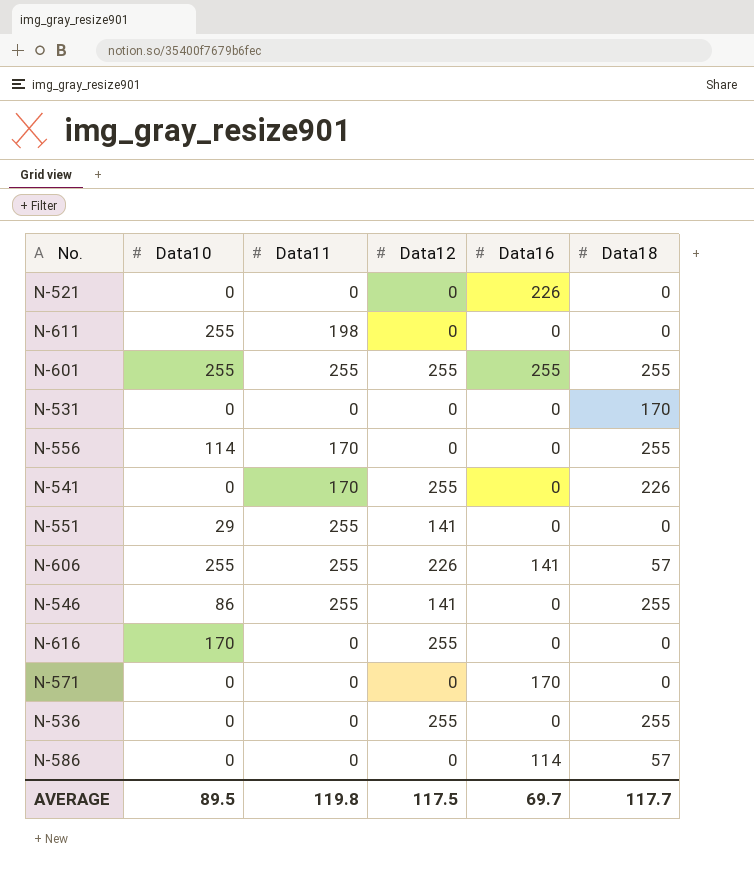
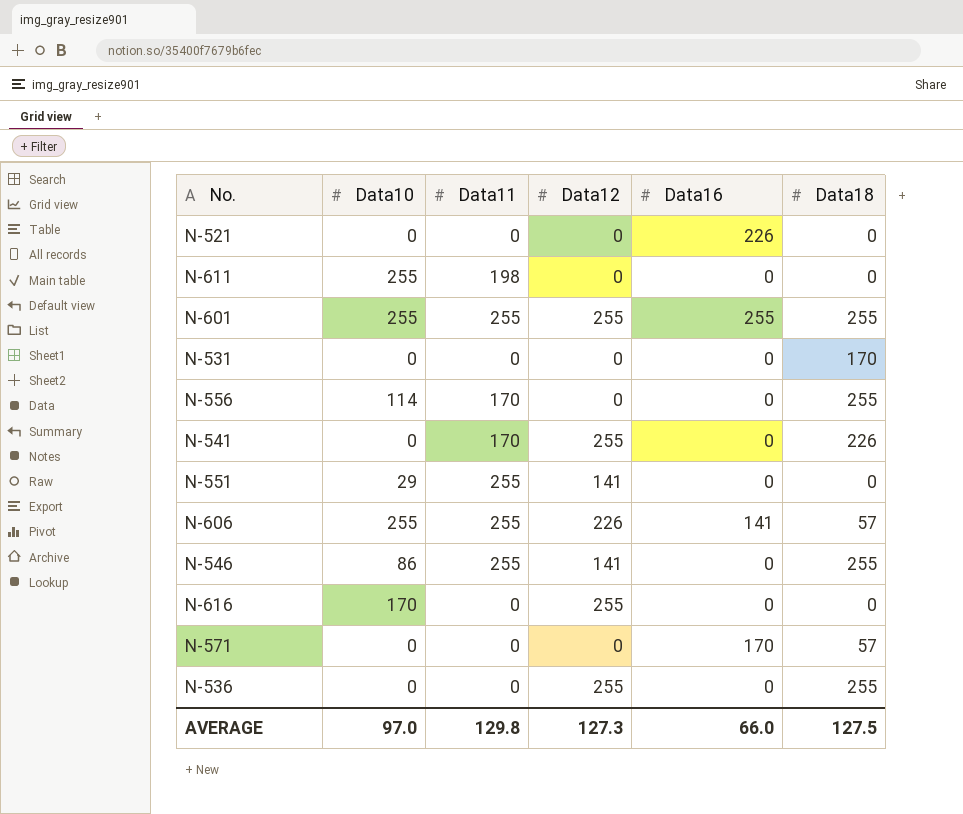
row N-586: 0 | 0 | 0 | 114 | 57 -> none
N-571 | Data18: 0 -> 57
AVERAGE | Data10: 89.5 -> 97.0
AVERAGE | Data11: 119.8 -> 129.8
AVERAGE | Data12: 117.5 -> 127.3
AVERAGE | Data16: 69.7 -> 66.0
AVERAGE | Data18: 117.7 -> 127.5

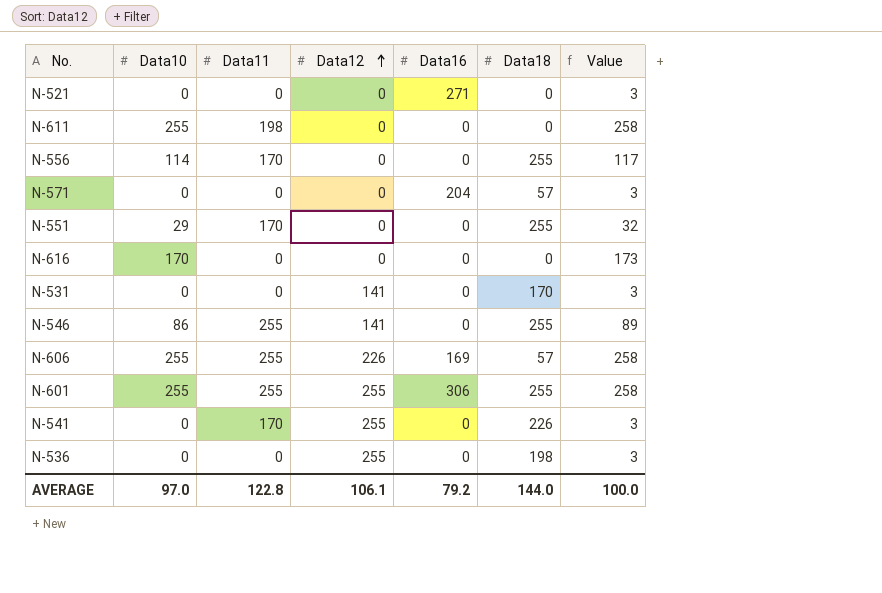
row order: none -> Data12 ascending
column Value | formula: none -> [Data10] + 3
N-521 | Data16: 226 -> 271
N-571 | Data16: 170 -> 204
N-551 | Data11: 255 -> 170
N-551 | Data12: 141 -> 0
N-551 | Data18: 0 -> 255
N-616 | Data12: 255 -> 0
N-531 | Data12: 0 -> 141
N-606 | Data16: 141 -> 169
N-601 | Data16: 255 -> 306
N-536 | Data18: 255 -> 198
AVERAGE | Data11: 129.8 -> 122.8
AVERAGE | Data12: 127.3 -> 106.1
AVERAGE | Data16: 66.0 -> 79.2
AVERAGE | Data18: 127.5 -> 144.0

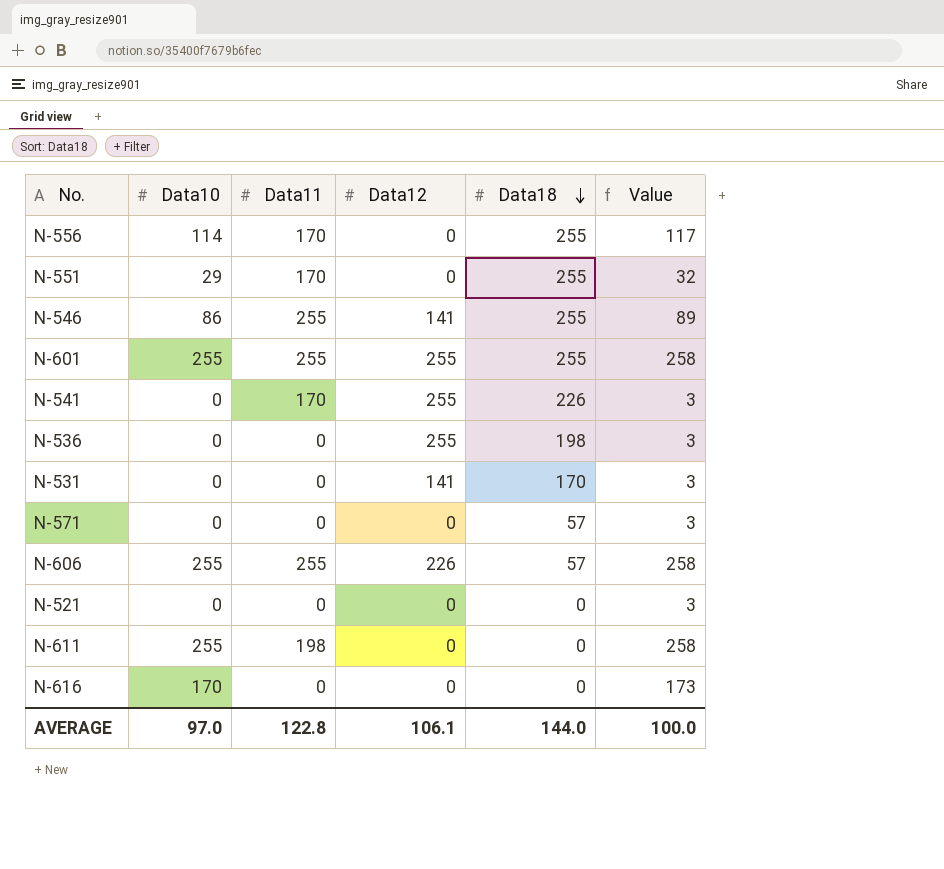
row order: Data12 ascending -> Data18 descending
column Data16 | position: 5 -> none

